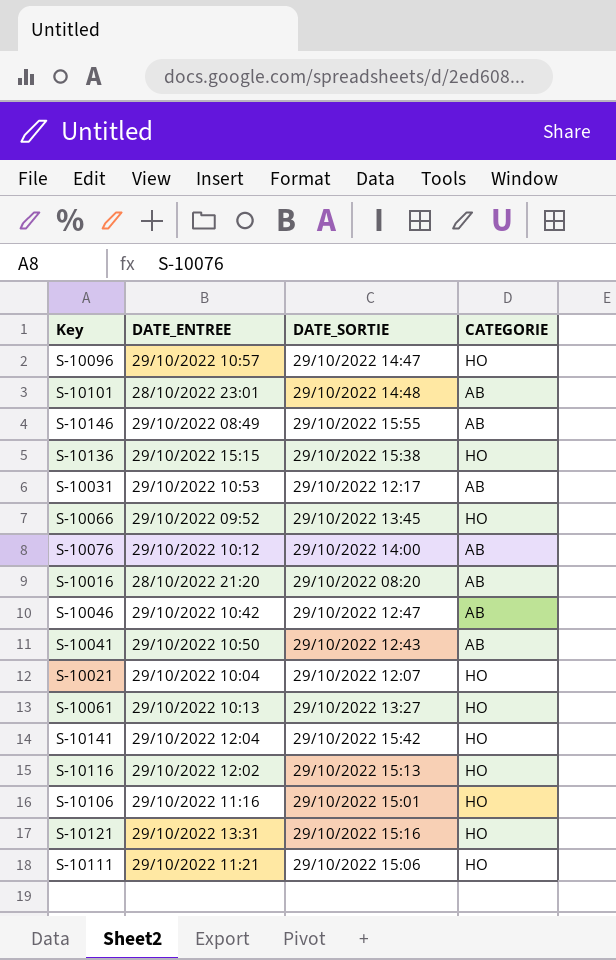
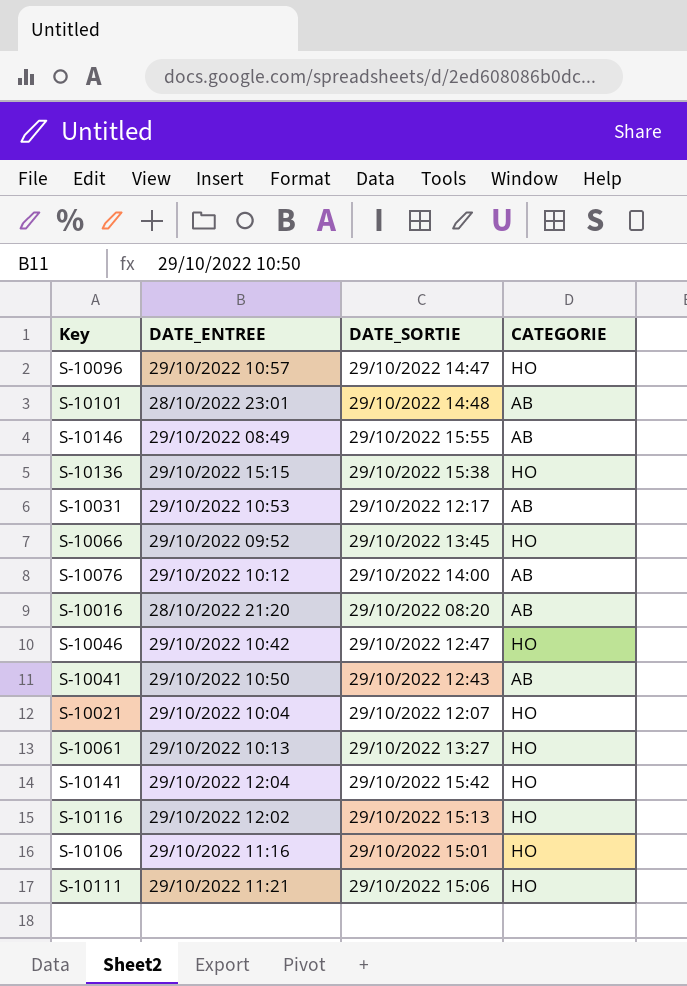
row S-10121: 29/10/2022 13:31 | 29/10/2022 15:16 | HO -> none
S-10046 | CATEGORIE: AB -> HO

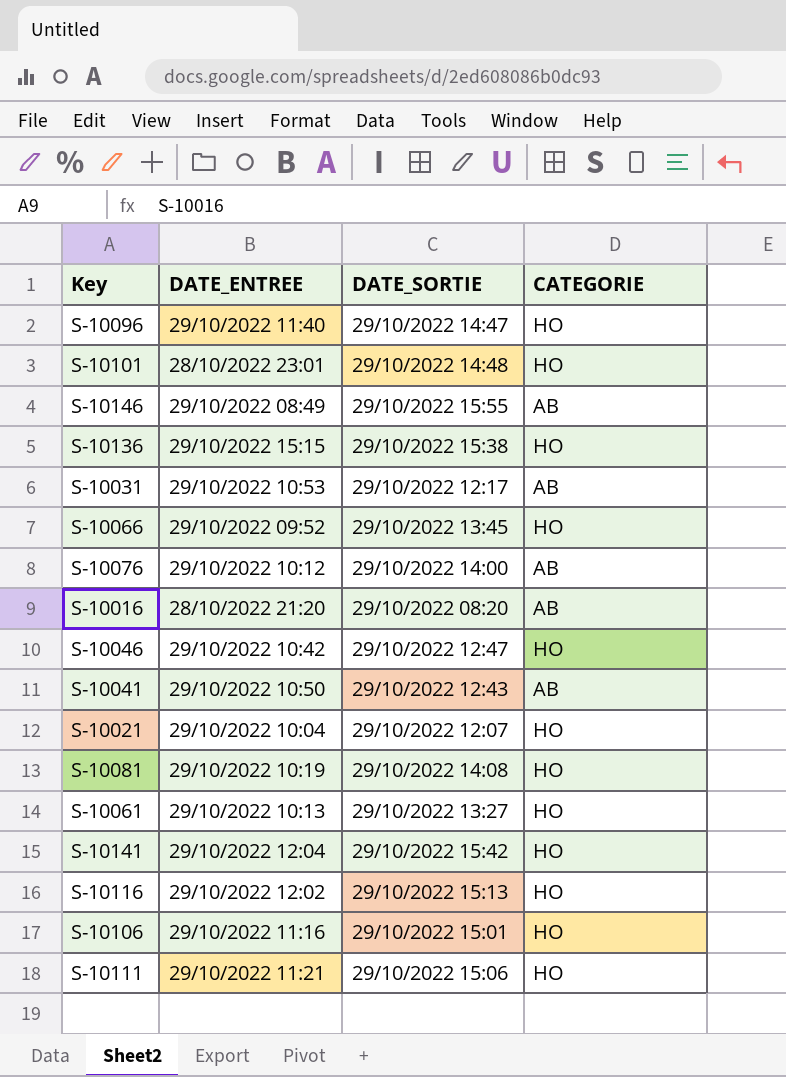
S-10096 | DATE_ENTREE: 29/10/2022 10:57 -> 29/10/2022 11:40
S-10101 | CATEGORIE: AB -> HO
row S-10081: none -> 29/10/2022 10:19 | 29/10/2022 14:08 | HO

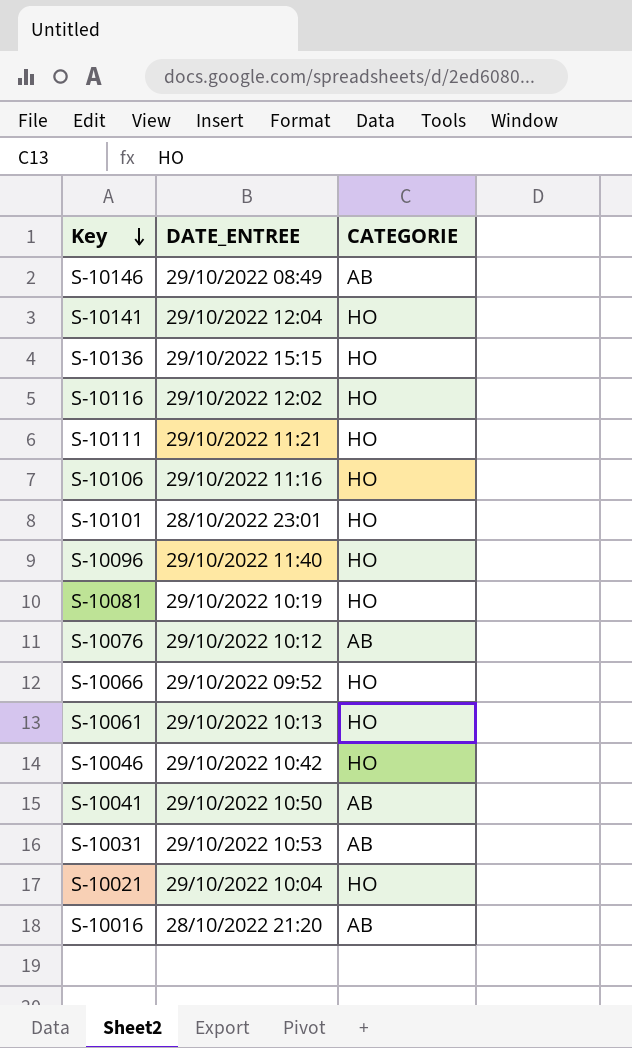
row order: none -> Key descending
column DATE_SORTIE | position: 3 -> none

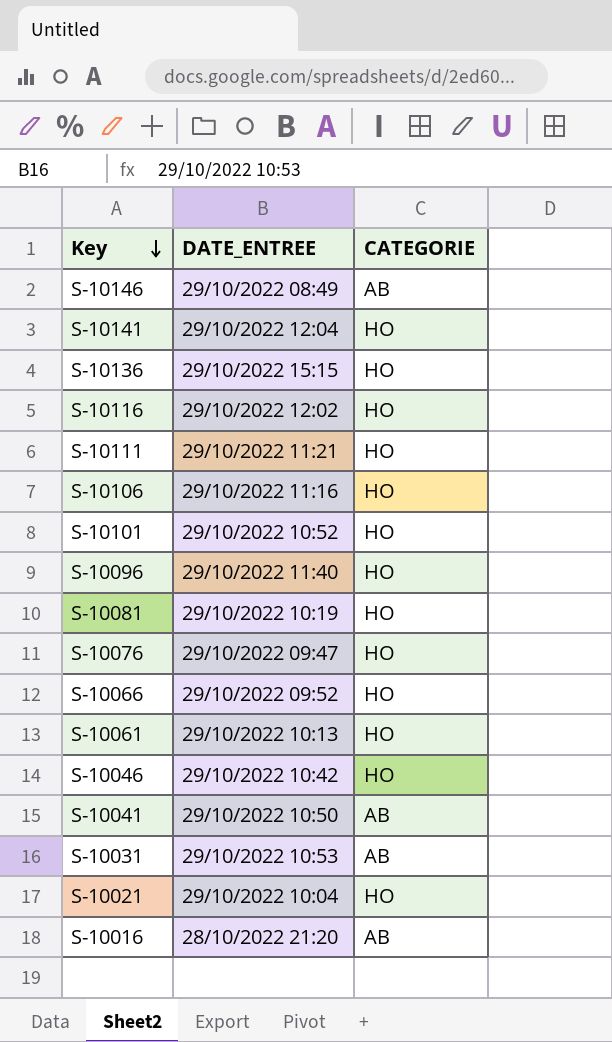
S-10101 | DATE_ENTREE: 28/10/2022 23:01 -> 29/10/2022 10:52
S-10076 | DATE_ENTREE: 29/10/2022 10:12 -> 29/10/2022 09:47
S-10076 | CATEGORIE: AB -> HO

